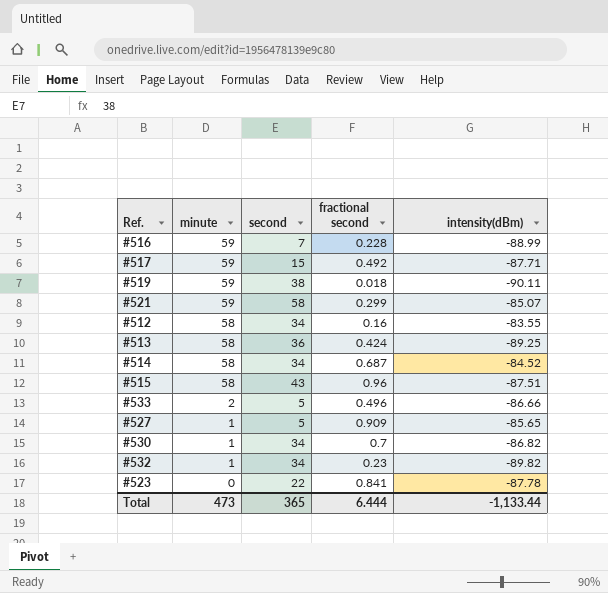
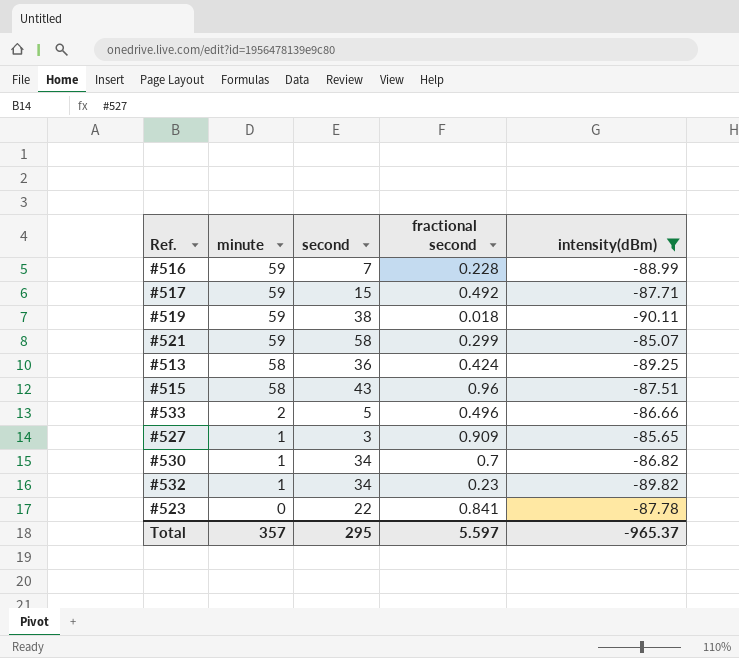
filter: none -> intensity(dBm) <= -85.07
#527 | second: 5 -> 3
Total | minute: 473 -> 357
Total | second: 365 -> 295
Total | fractional second: 6.444 -> 5.597
Total | intensity(dBm): -1,133.44 -> -965.37

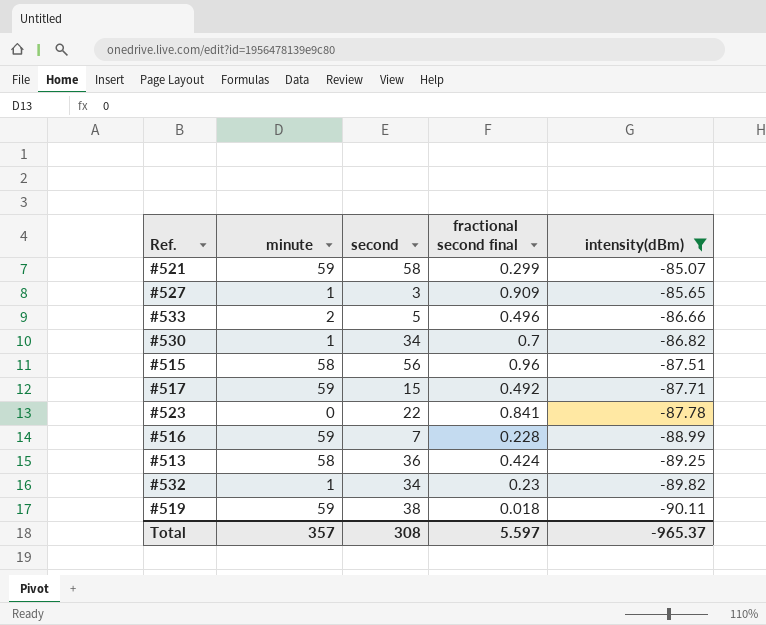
row order: minute descending -> intensity(dBm) descending
column name: fractional second -> fractional second final
#515 | second: 43 -> 56
Total | second: 295 -> 308

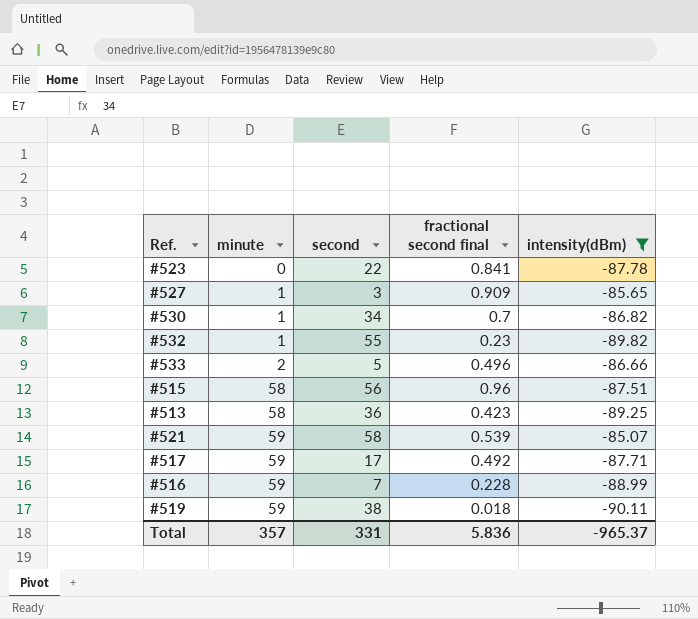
row order: intensity(dBm) descending -> minute ascending
#532 | second: 34 -> 55
#513 | fractional second final: 0.424 -> 0.423
#521 | fractional second final: 0.299 -> 0.539
#517 | second: 15 -> 17
Total | second: 308 -> 331
Total | fractional second final: 5.597 -> 5.836

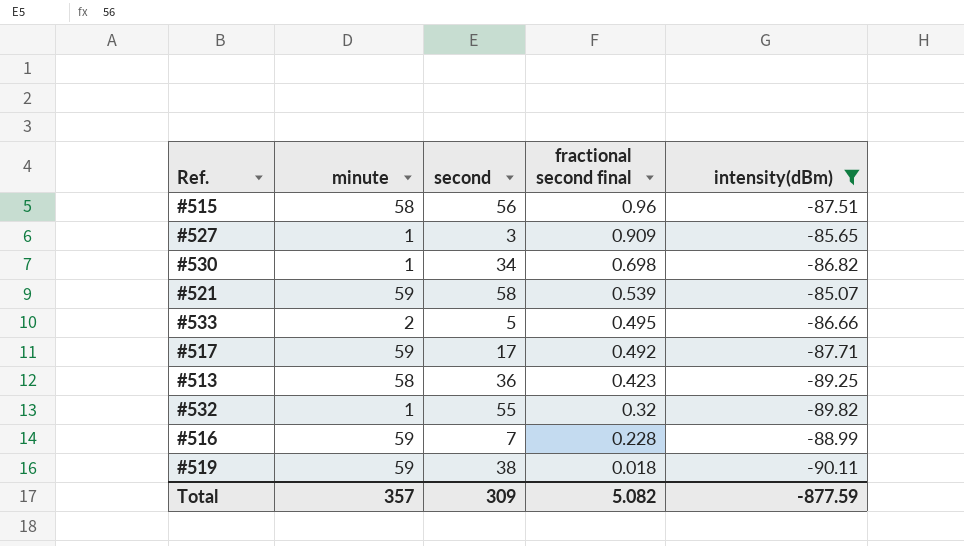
row order: minute ascending -> fractional second final descending
row #523: 0 | 22 | 0.841 | -87.78 -> none
#530 | fractional second final: 0.7 -> 0.698
#533 | fractional second final: 0.496 -> 0.495
#532 | fractional second final: 0.23 -> 0.32
Total | second: 331 -> 309
Total | fractional second final: 5.836 -> 5.082
Total | intensity(dBm): -965.37 -> -877.59

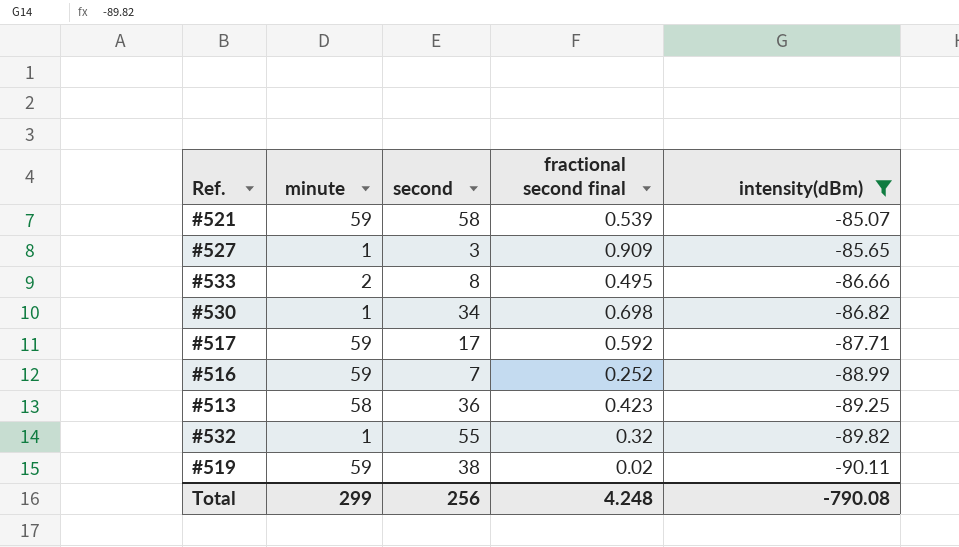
row order: fractional second final descending -> intensity(dBm) descending
row #515: 58 | 56 | 0.96 | -87.51 -> none
#533 | second: 5 -> 8
#517 | fractional second final: 0.492 -> 0.592
#516 | fractional second final: 0.228 -> 0.252
#519 | fractional second final: 0.018 -> 0.02
Total | minute: 357 -> 299
Total | second: 309 -> 256
Total | fractional second final: 5.082 -> 4.248
Total | intensity(dBm): -877.59 -> -790.08

